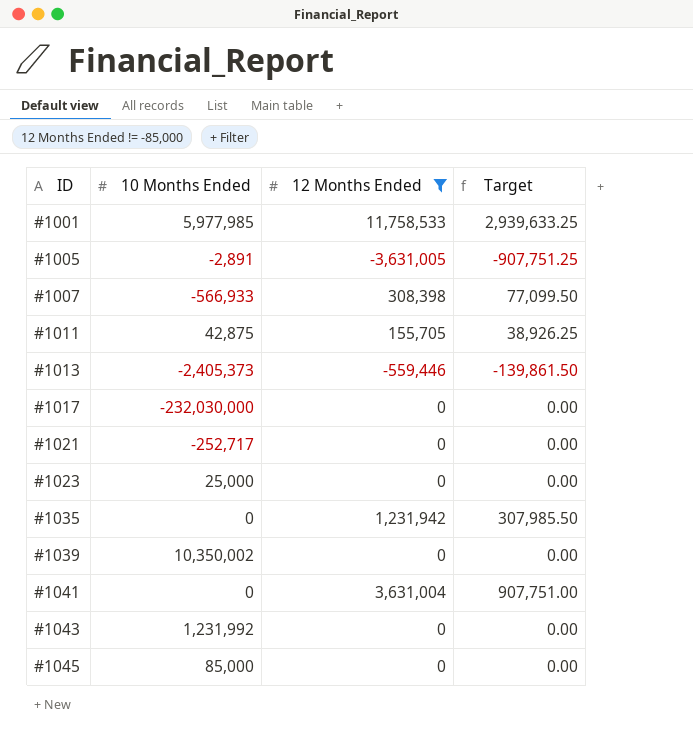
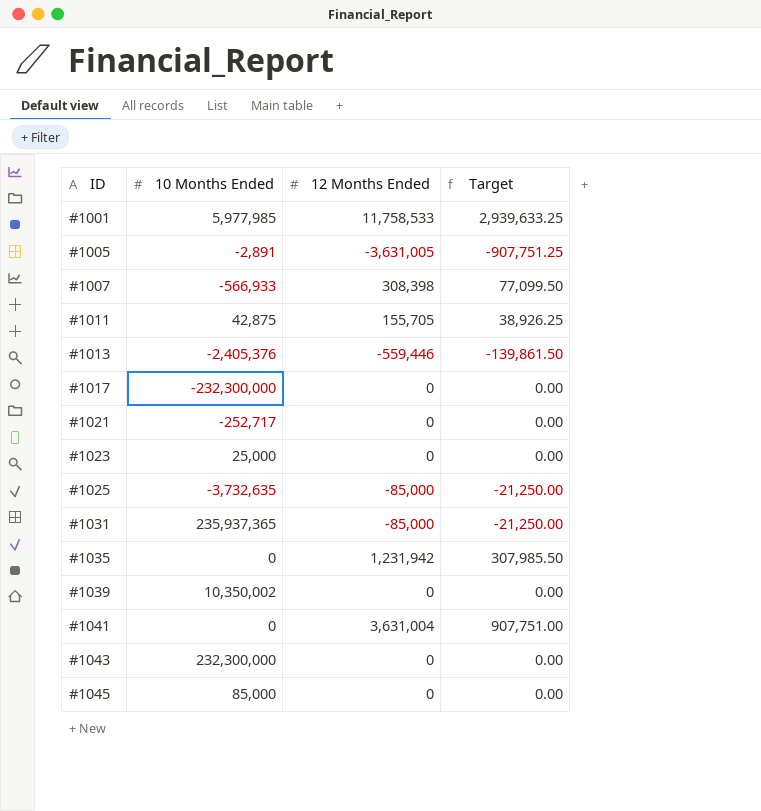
filter: 12 Months Ended != -85,000 -> none
#1013 | 10 Months Ended: -2,405,373 -> -2,405,376
#1017 | 10 Months Ended: -232,030,000 -> -232,300,000
#1043 | 10 Months Ended: 1,231,992 -> 232,300,000

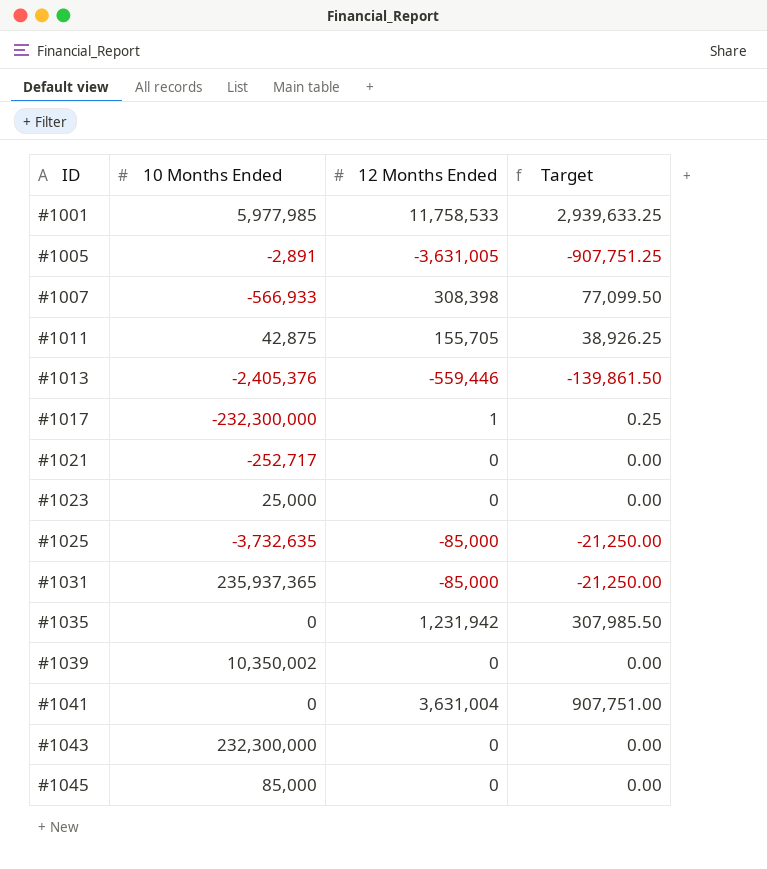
#1017 | 12 Months Ended: 0 -> 1
#1017 | Target: 0.00 -> 0.25

